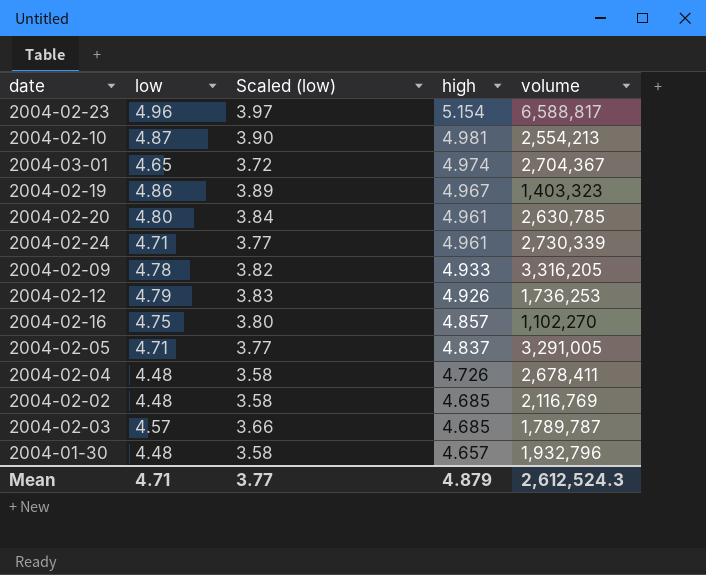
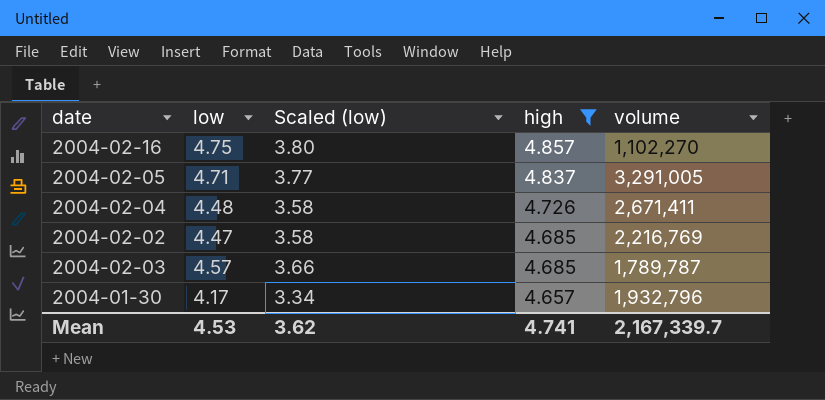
filter: none -> high <= 4.857
2004-02-04 | volume: 2,678,411 -> 2,671,411
2004-02-02 | low: 4.48 -> 4.47
2004-02-02 | volume: 2,116,769 -> 2,216,769
2004-01-30 | low: 4.48 -> 4.17
2004-01-30 | Scaled (low): 3.58 -> 3.34
Mean | low: 4.71 -> 4.53
Mean | Scaled (low): 3.77 -> 3.62
Mean | high: 4.879 -> 4.741
Mean | volume: 2,612,524.3 -> 2,167,339.7

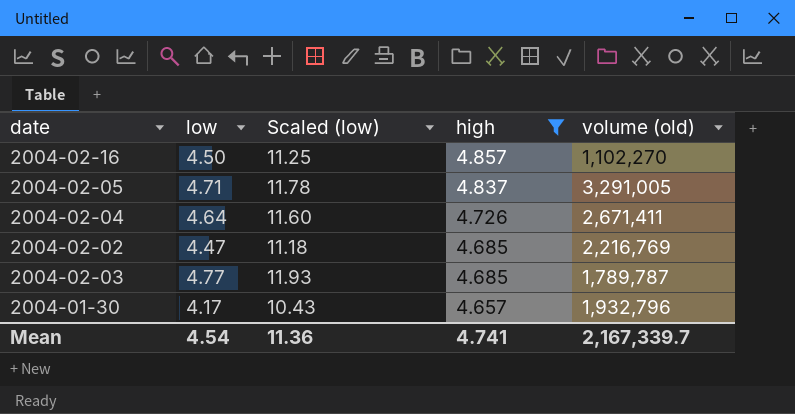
column Scaled (low) | formula: [low] * 0.8 -> [low] * 2.5
column name: volume -> volume (old)
2004-02-16 | low: 4.75 -> 4.50
2004-02-04 | low: 4.48 -> 4.64
2004-02-03 | low: 4.57 -> 4.77
Mean | low: 4.53 -> 4.54
Mean | Scaled (low): 3.62 -> 11.36

